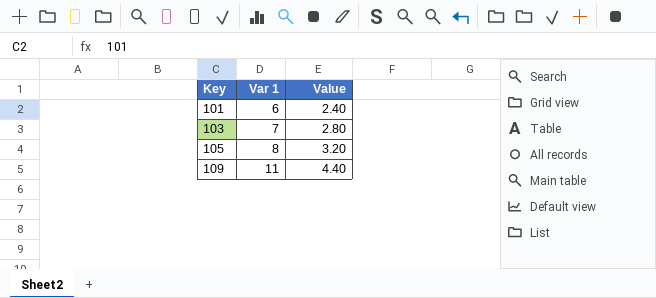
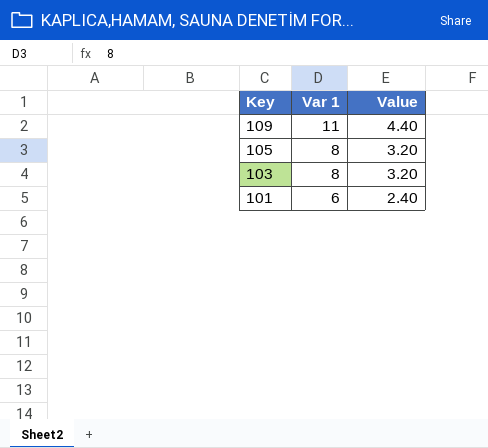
row order: Key ascending -> Key descending
103 | Var 1: 7 -> 8
103 | Value: 2.80 -> 3.20

